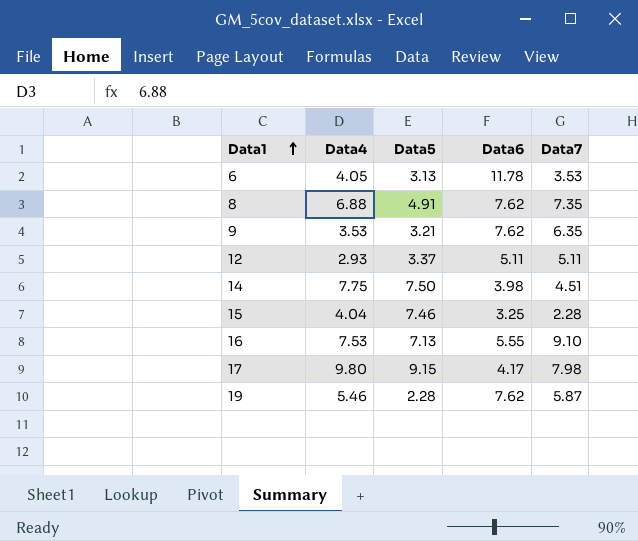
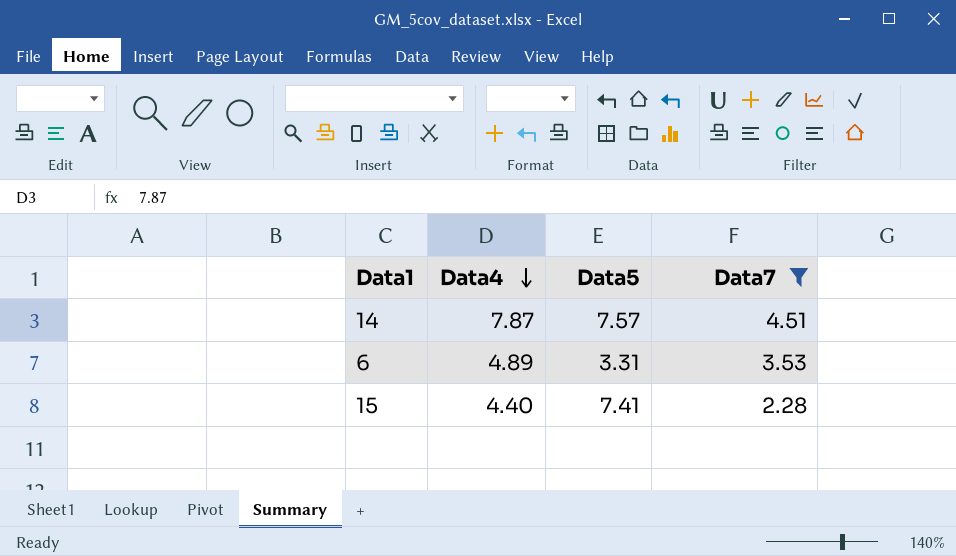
filter: none -> Data7 <= 4.51
row order: Data1 ascending -> Data4 descending
column Data6 | position: 4 -> none
14 | Data4: 7.75 -> 7.87
14 | Data5: 7.50 -> 7.57
6 | Data4: 4.05 -> 4.89
6 | Data5: 3.13 -> 3.31
15 | Data4: 4.04 -> 4.40
15 | Data5: 7.46 -> 7.41

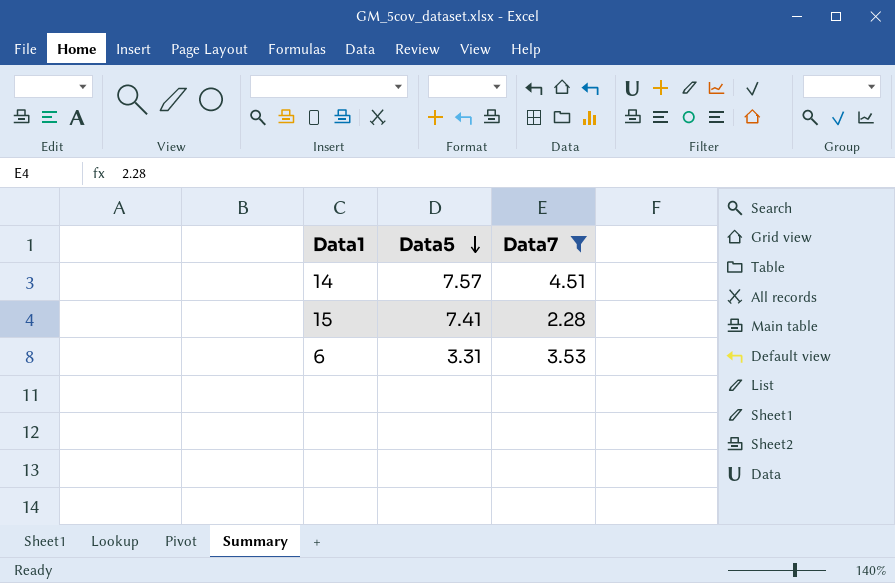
row order: Data4 descending -> Data5 descending
column Data4 | position: 2 -> none

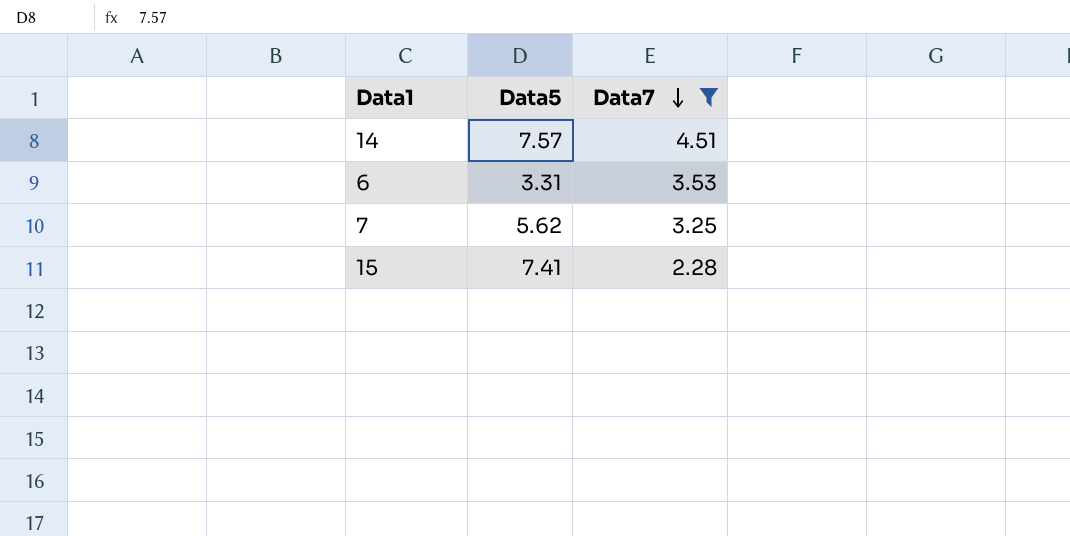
row order: Data5 descending -> Data7 descending
row 7: none -> 5.62 | 3.25

